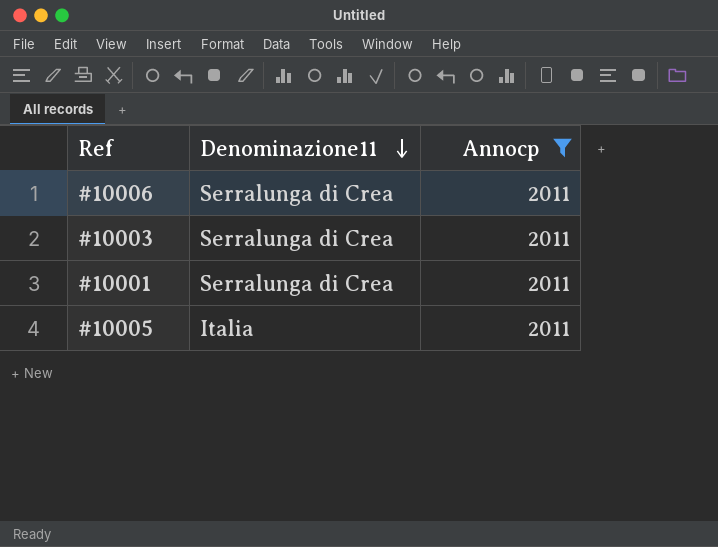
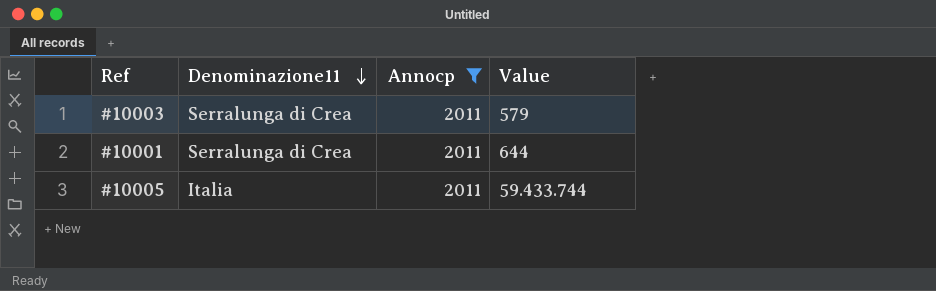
column Value | position: none -> 4
row #10006: Serralunga di Crea | 2011 -> none

